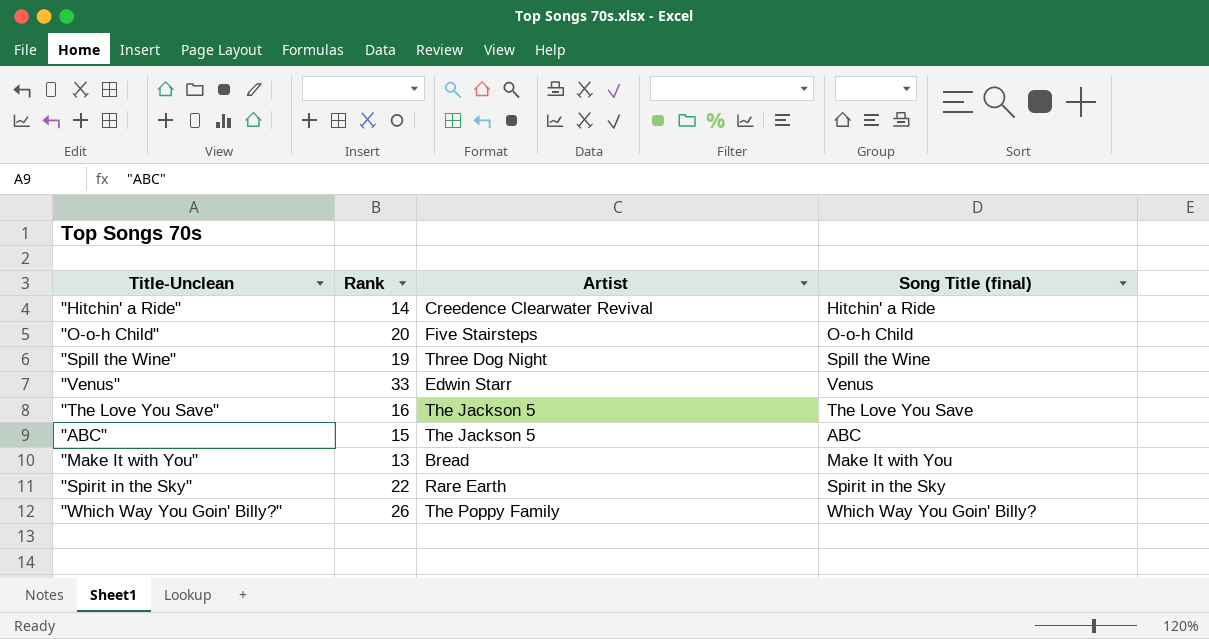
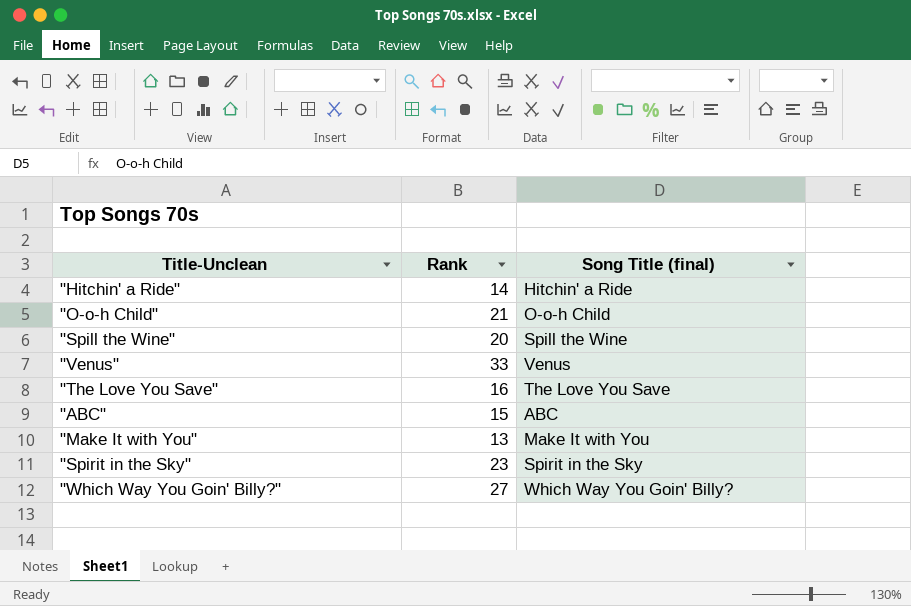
column Artist | position: 3 -> none
"O-o-h Child" | Rank: 20 -> 21
"Spill the Wine" | Rank: 19 -> 20
"Spirit in the Sky" | Rank: 22 -> 23
"Which Way You Goin' Billy?" | Rank: 26 -> 27

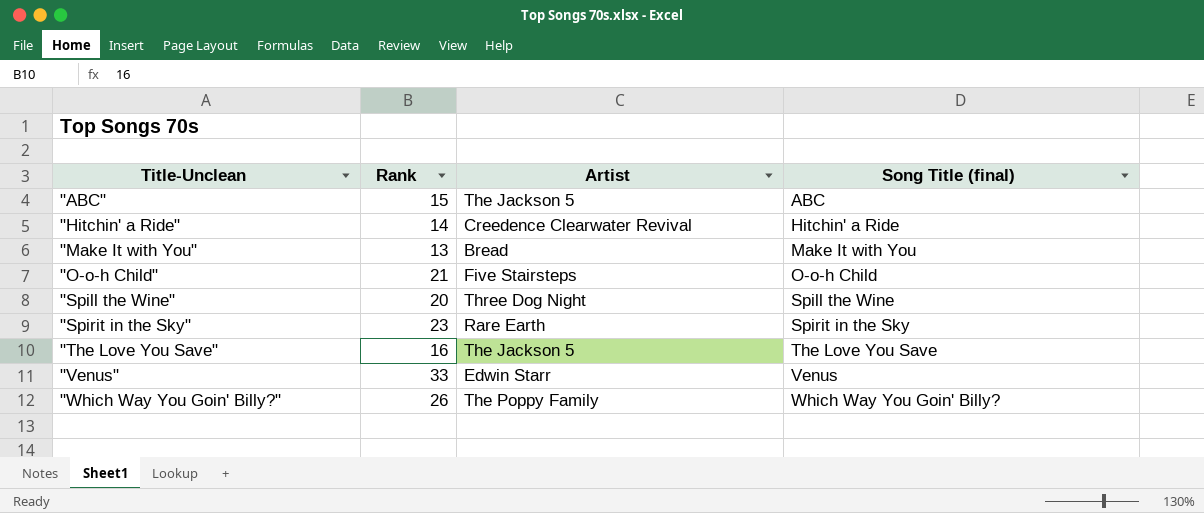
row order: none -> Title-Unclean ascending
column Artist | position: none -> 3
"Which Way You Goin' Billy?" | Rank: 27 -> 26

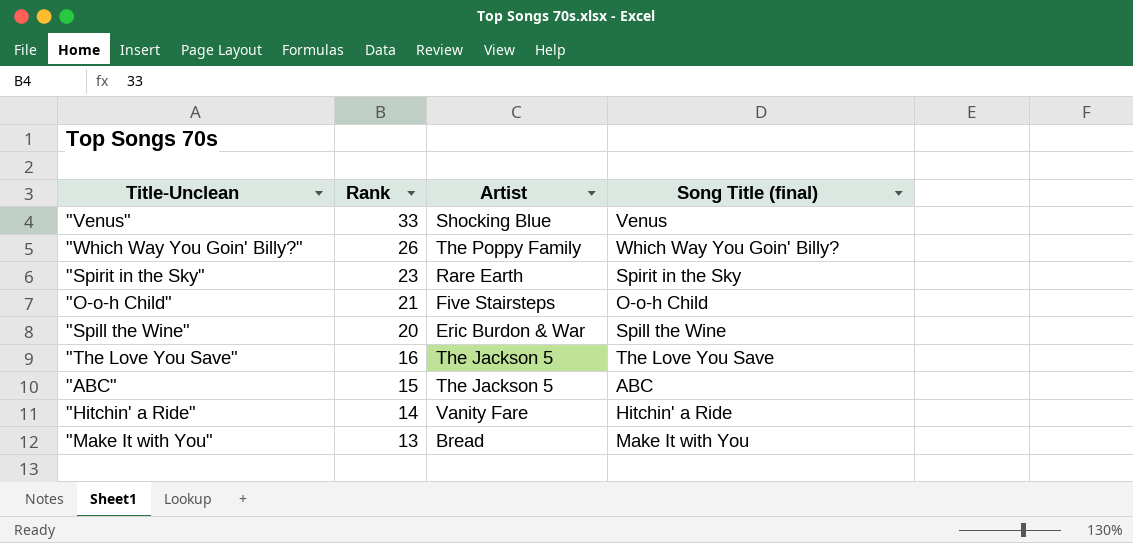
row order: Title-Unclean ascending -> Rank descending
"Venus" | Artist: Edwin Starr -> Shocking Blue
"Spill the Wine" | Artist: Three Dog Night -> Eric Burdon & War
"Hitchin' a Ride" | Artist: Creedence Clearwater Revival -> Vanity Fare

